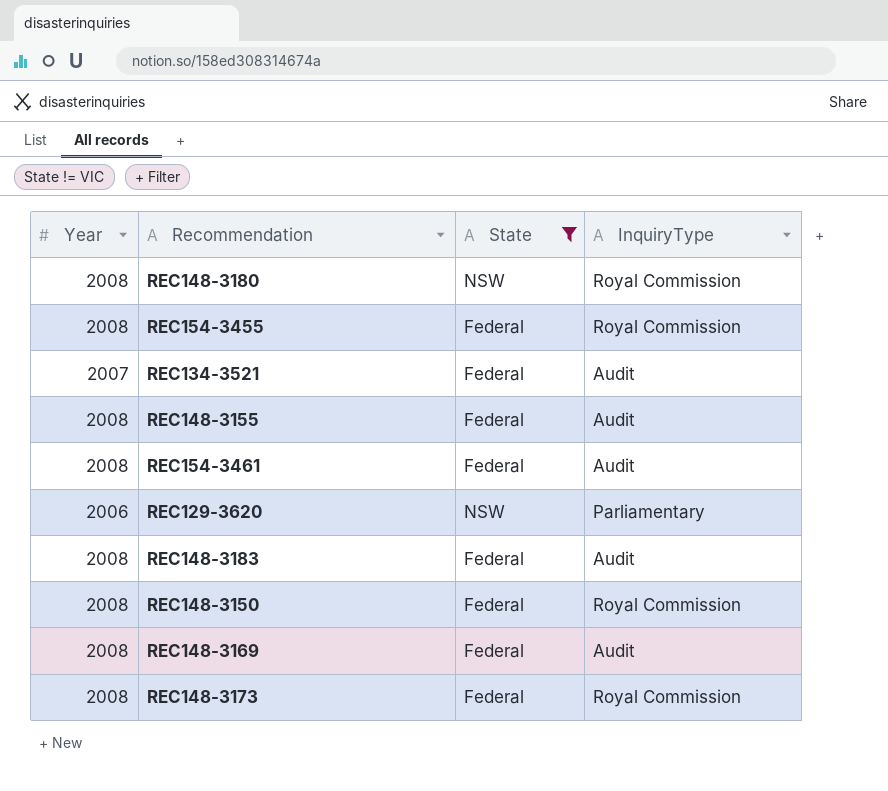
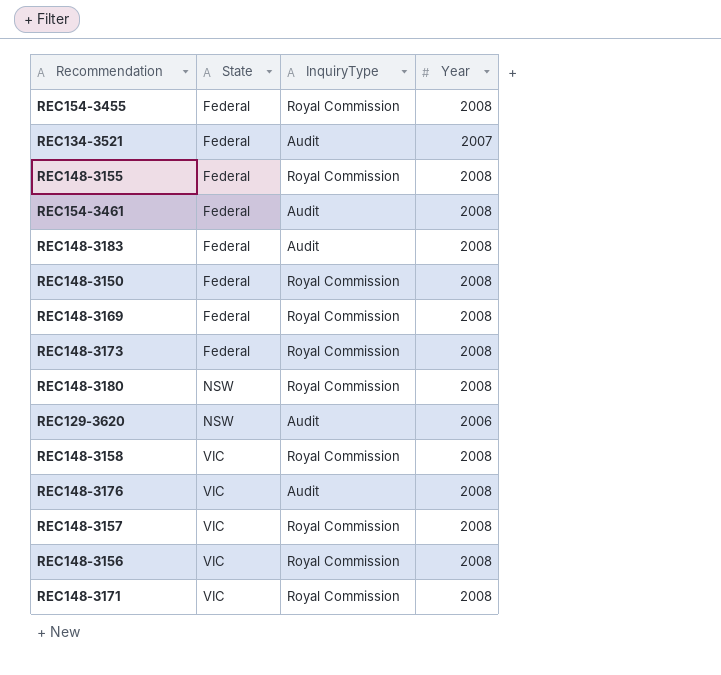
filter: State != VIC -> none
row order: none -> State ascending
column Year | position: 1 -> 4
REC148-3155 | InquiryType: Audit -> Royal Commission
REC148-3169 | InquiryType: Audit -> Royal Commission
REC129-3620 | InquiryType: Parliamentary -> Audit

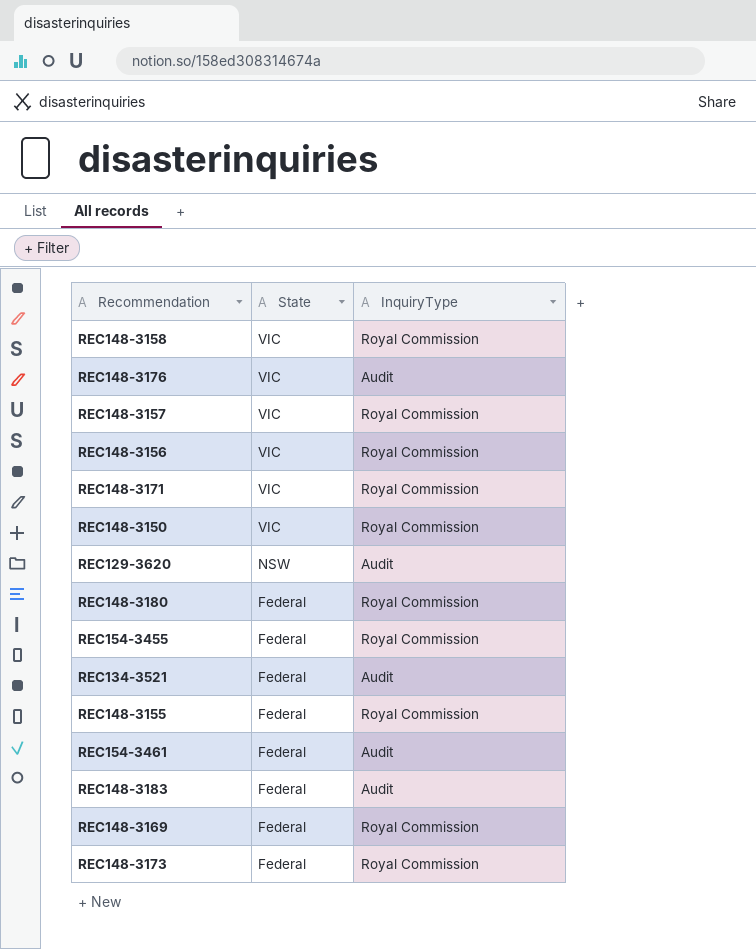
row order: State ascending -> State descending
column Year | position: 4 -> none
REC148-3150 | State: Federal -> VIC
REC148-3180 | State: NSW -> Federal

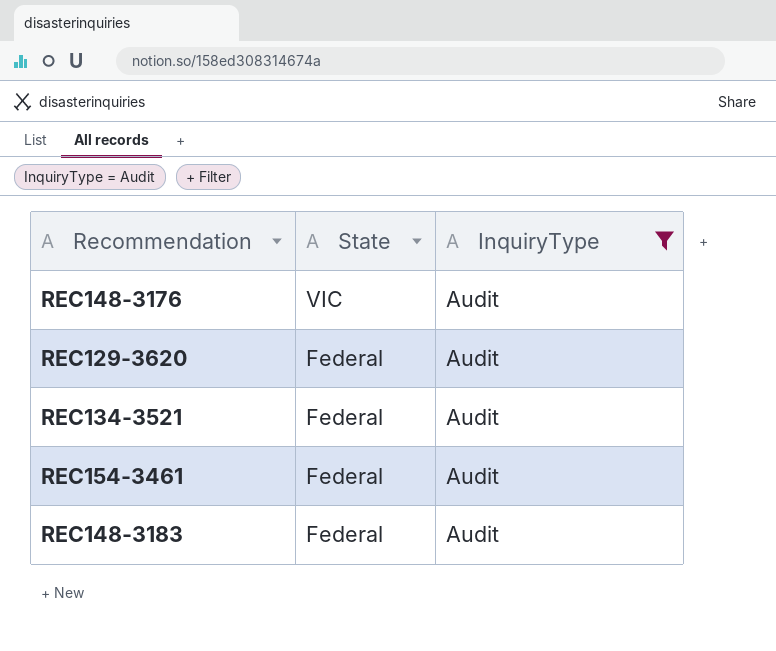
filter: none -> InquiryType = Audit
REC129-3620 | State: NSW -> Federal

